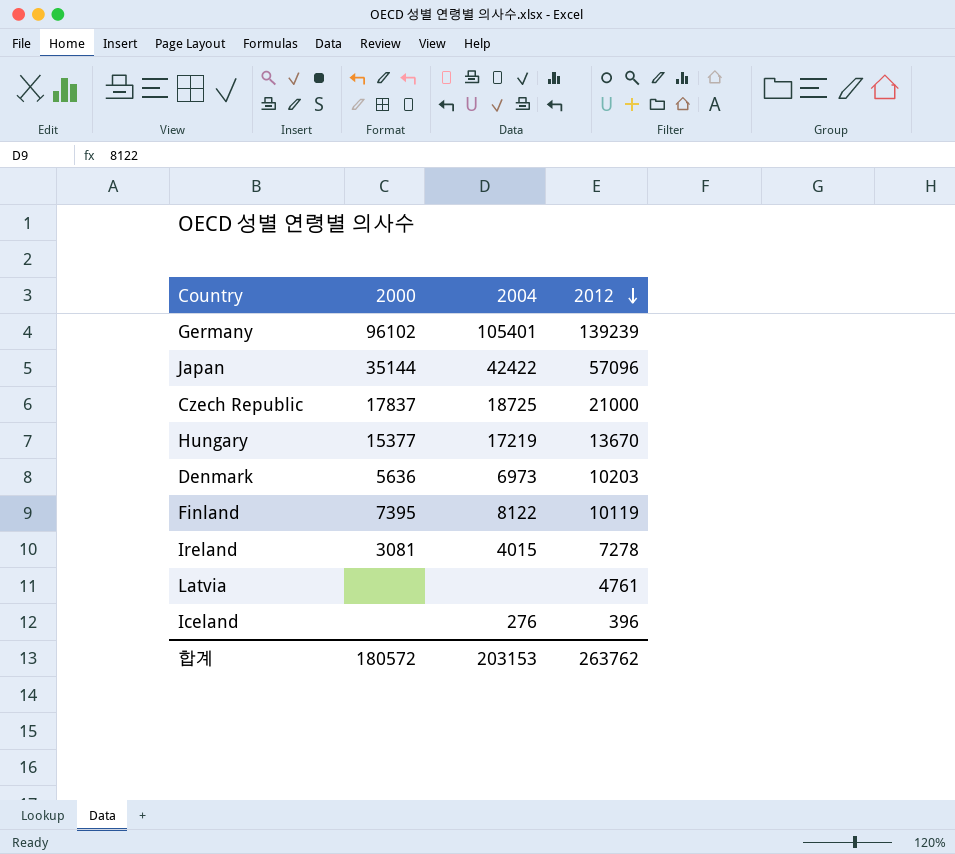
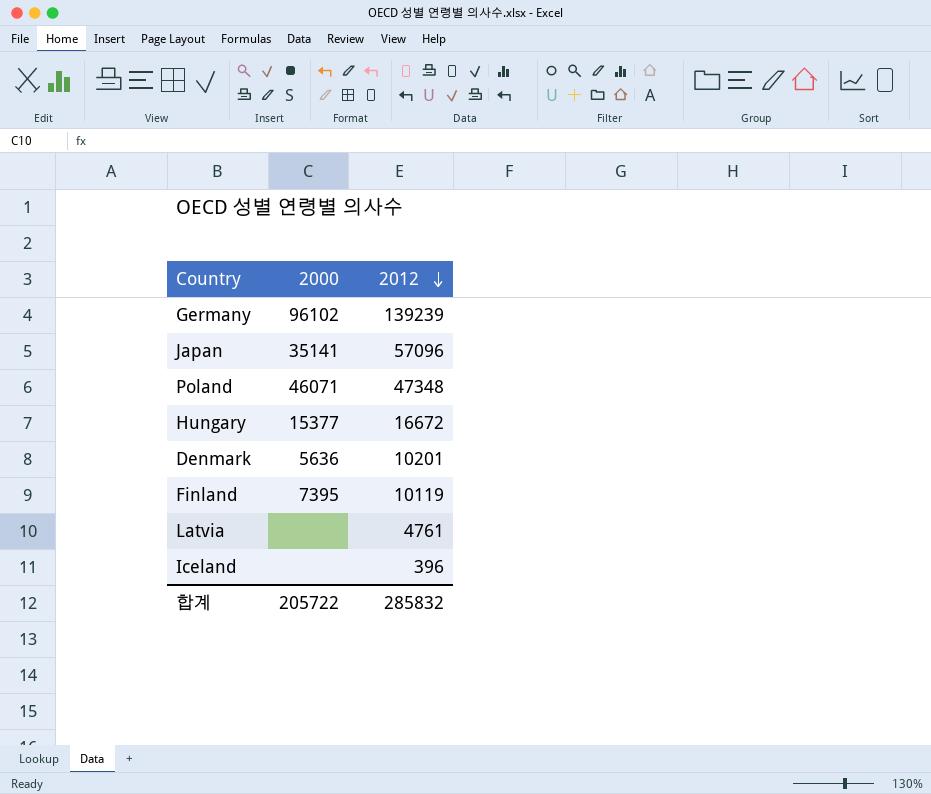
column 2004 | position: 3 -> none
row Czech Republic: 17837 | 18725 | 21000 -> none
row Ireland: 3081 | 4015 | 7278 -> none
Japan | 2000: 35144 -> 35141
row Poland: none -> 46071 | 47348
Hungary | 2012: 13670 -> 16672
Denmark | 2012: 10203 -> 10201
합계 | 2000: 180572 -> 205722
합계 | 2012: 263762 -> 285832

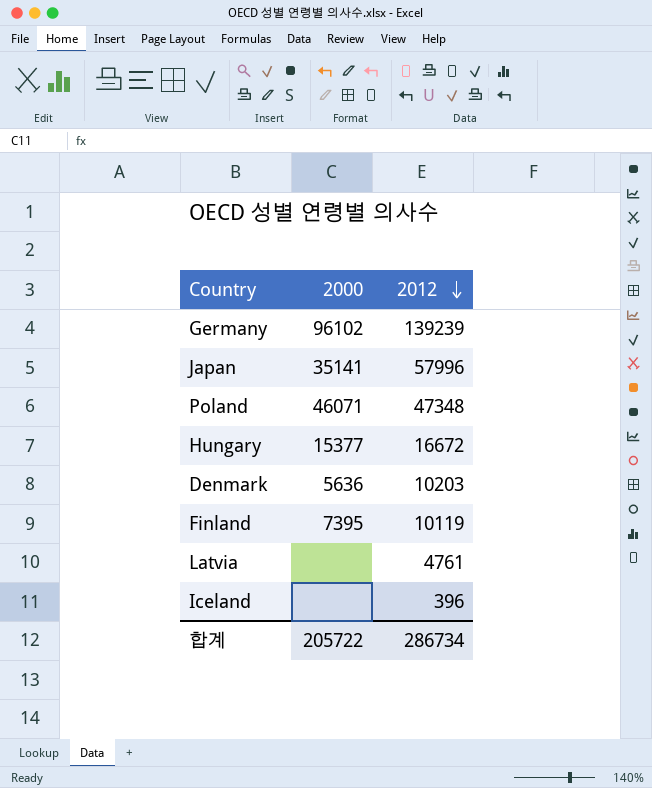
Japan | 2012: 57096 -> 57996
Denmark | 2012: 10201 -> 10203
합계 | 2012: 285832 -> 286734

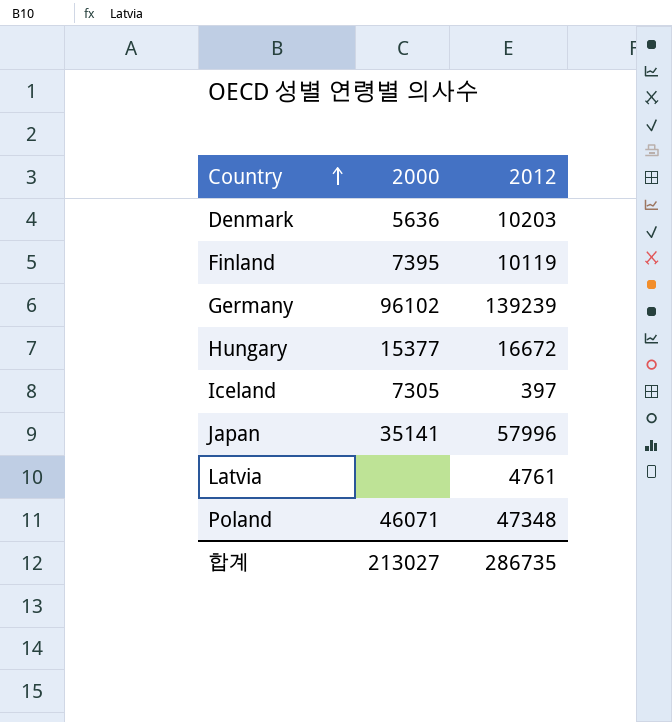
row order: 2012 descending -> Country ascending
Iceland | 2000: none -> 7305
Iceland | 2012: 396 -> 397
합계 | 2000: 205722 -> 213027
합계 | 2012: 286734 -> 286735

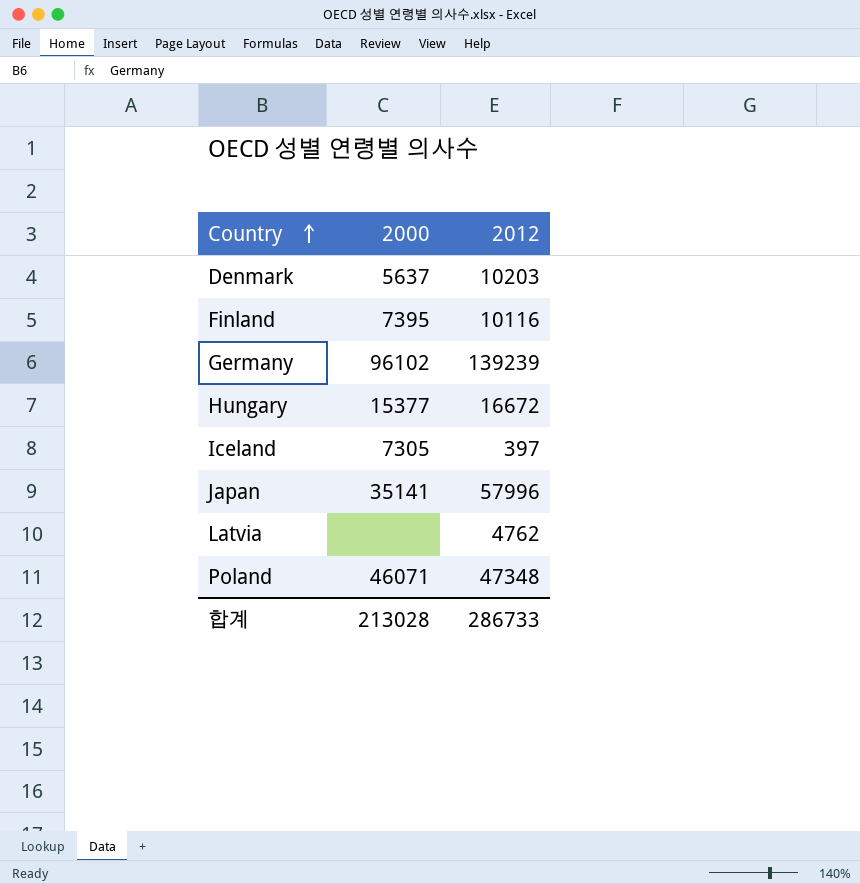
Denmark | 2000: 5636 -> 5637
Finland | 2012: 10119 -> 10116
Latvia | 2012: 4761 -> 4762
합계 | 2000: 213027 -> 213028
합계 | 2012: 286735 -> 286733

